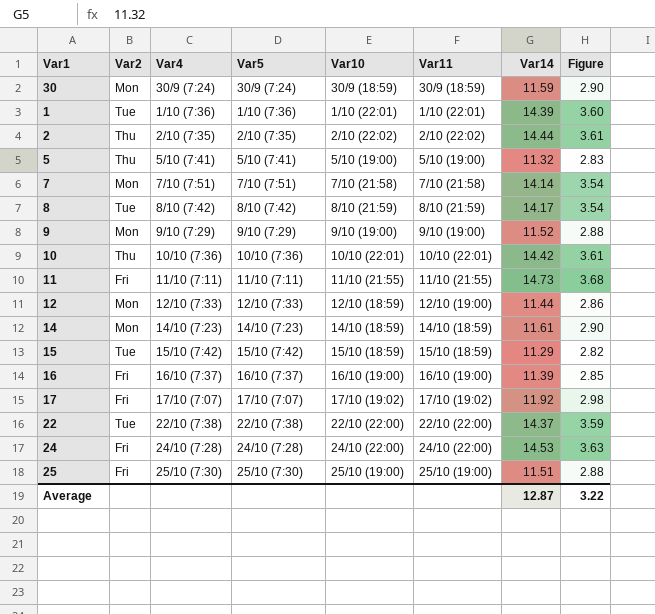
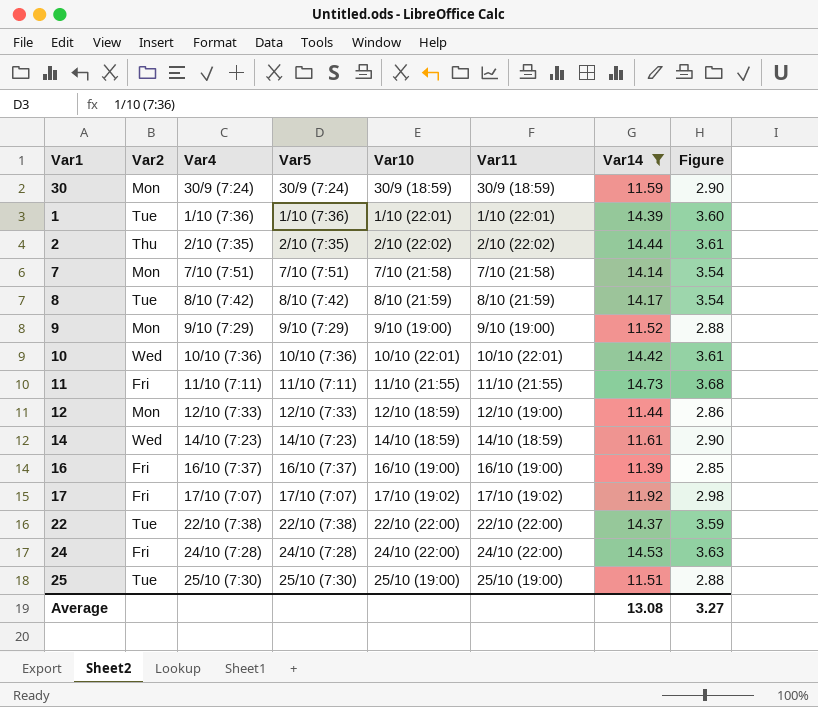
filter: none -> Var14 >= 11.39
10 | Var2: Thu -> Wed
14 | Var2: Mon -> Wed
25 | Var2: Fri -> Tue
Average | Var14: 12.87 -> 13.08
Average | Figure: 3.22 -> 3.27

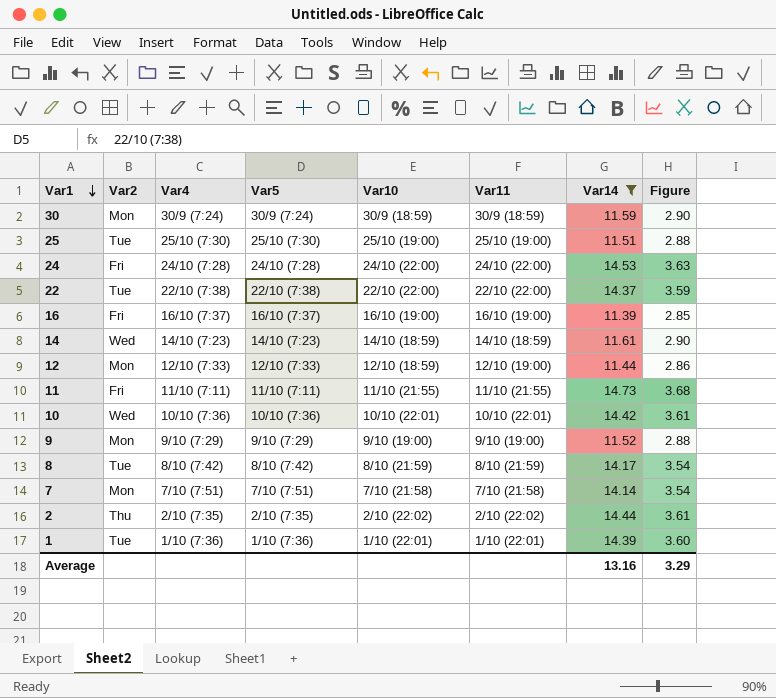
row order: none -> Var1 descending
row 17: Fri | 17/10 (7:07) | 17/10 (7:07) | 17/10 (19:02) | 17/10 (19:02) | 11.92 | 2.98 -> none
Average | Var14: 13.08 -> 13.16
Average | Figure: 3.27 -> 3.29

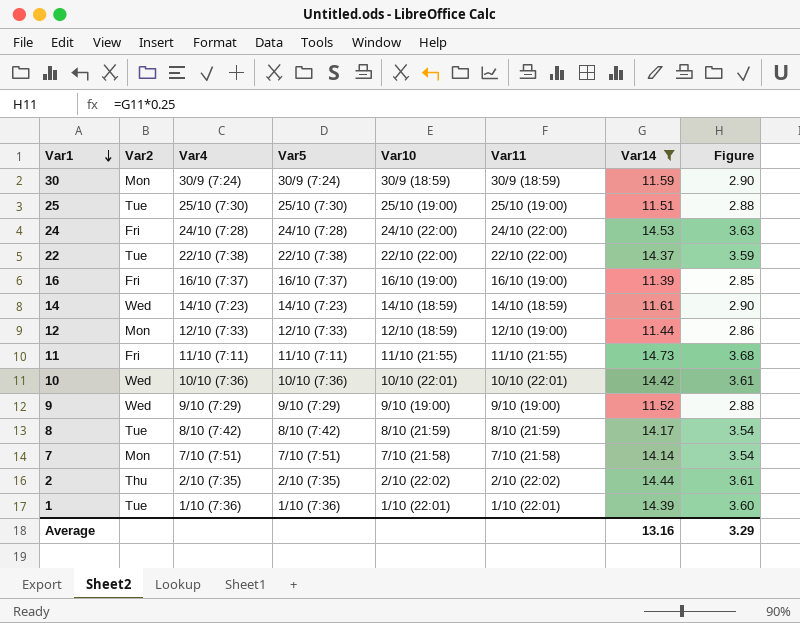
9 | Var2: Mon -> Wed

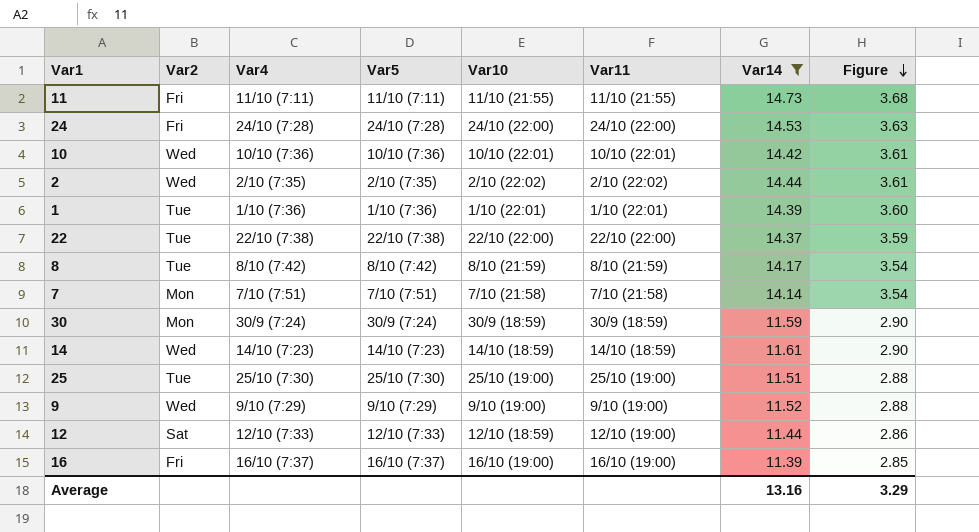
row order: Var1 descending -> Figure descending
2 | Var2: Thu -> Wed
12 | Var2: Mon -> Sat

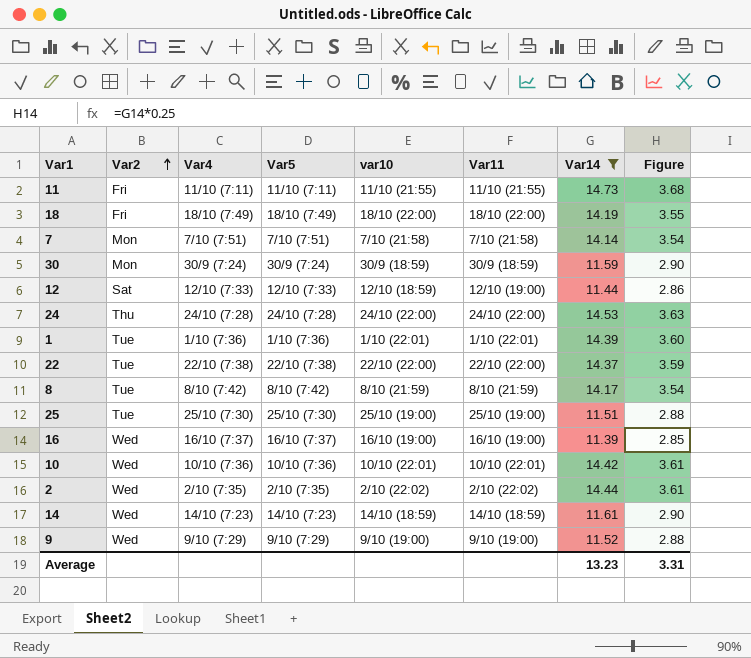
row order: Figure descending -> Var2 ascending
column name: Var10 -> var10
row 18: none -> Fri | 18/10 (7:49) | 18/10 (7:49) | 18/10 (22:00) | 18/10 (22:00) | 14.19 | 3.55
24 | Var2: Fri -> Thu
16 | Var2: Fri -> Wed
Average | Var14: 13.16 -> 13.23
Average | Figure: 3.29 -> 3.31

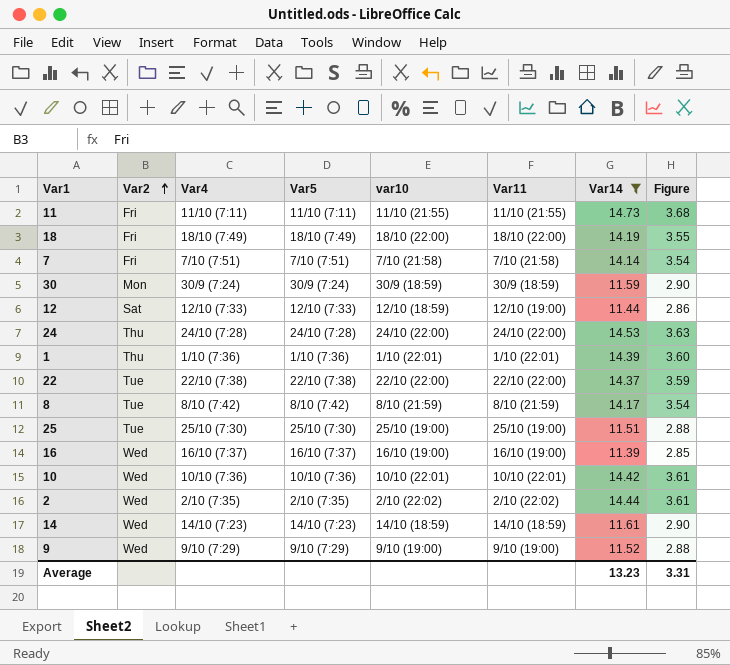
7 | Var2: Mon -> Fri
1 | Var2: Tue -> Thu

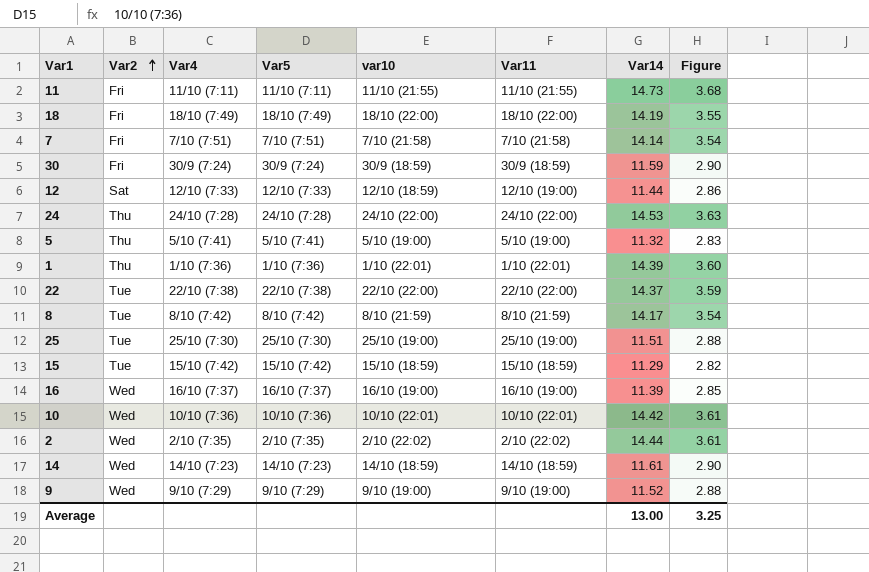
filter: Var14 >= 11.39 -> none
30 | Var2: Mon -> Fri
Average | Var14: 13.23 -> 13.00
Average | Figure: 3.31 -> 3.25

